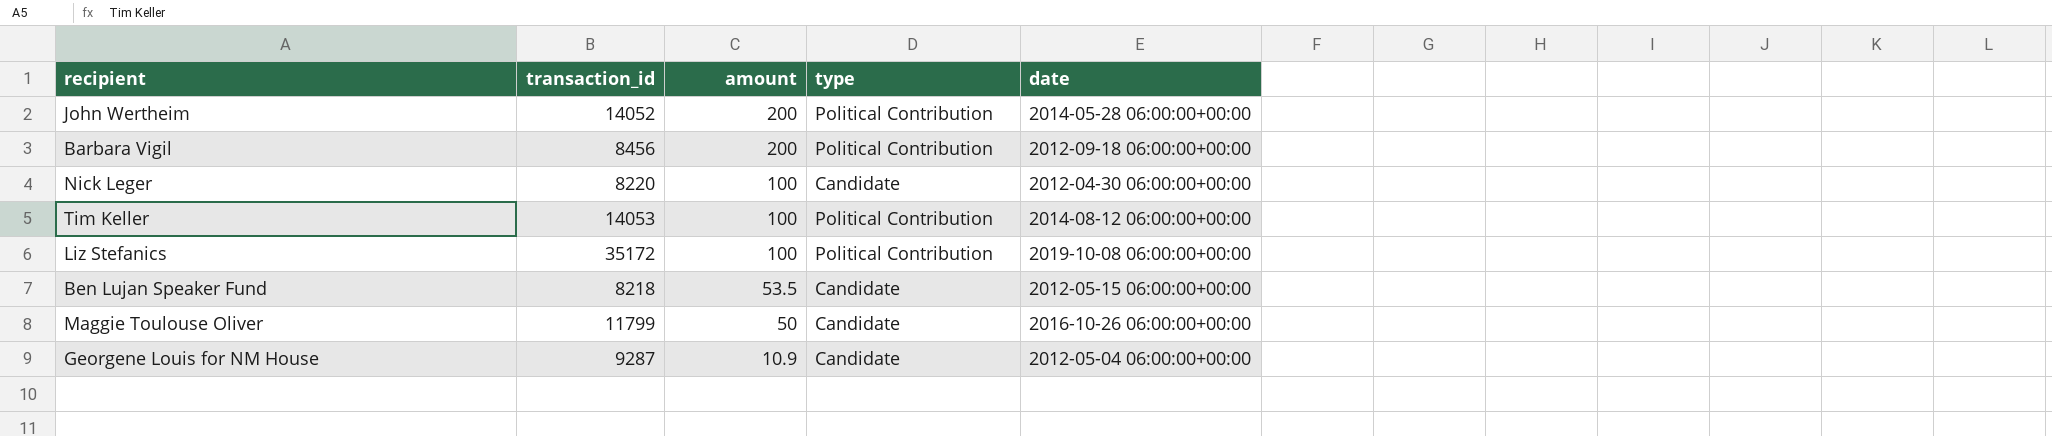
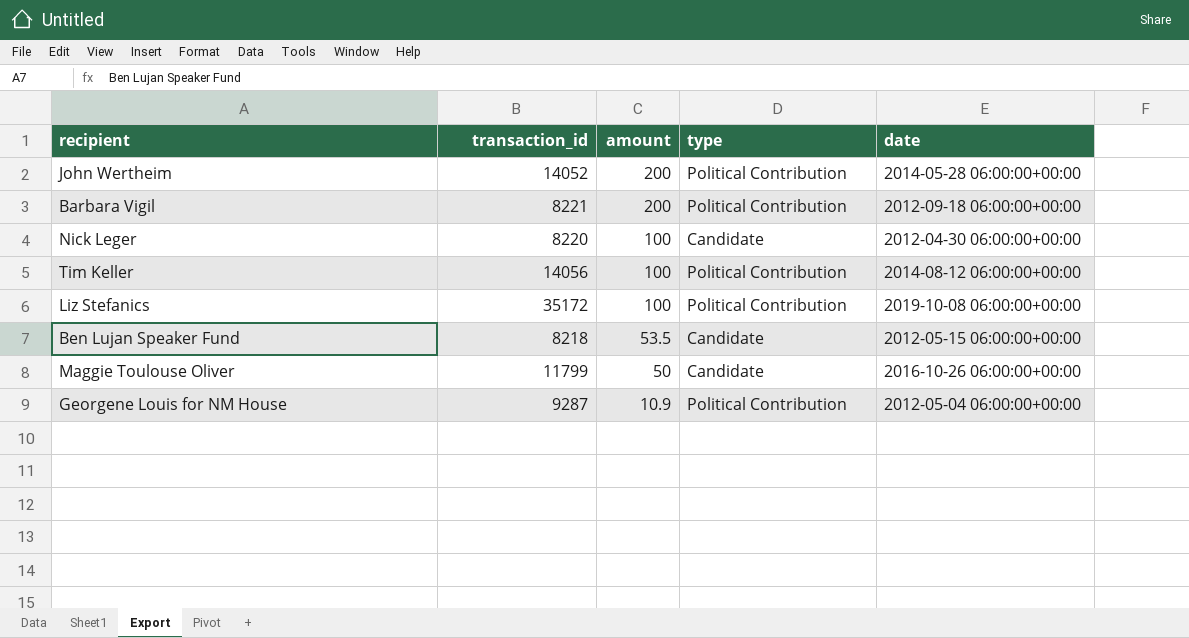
Barbara Vigil | transaction_id: 8456 -> 8221
Tim Keller | transaction_id: 14053 -> 14056
Georgene Louis for NM House | type: Candidate -> Political Contribution

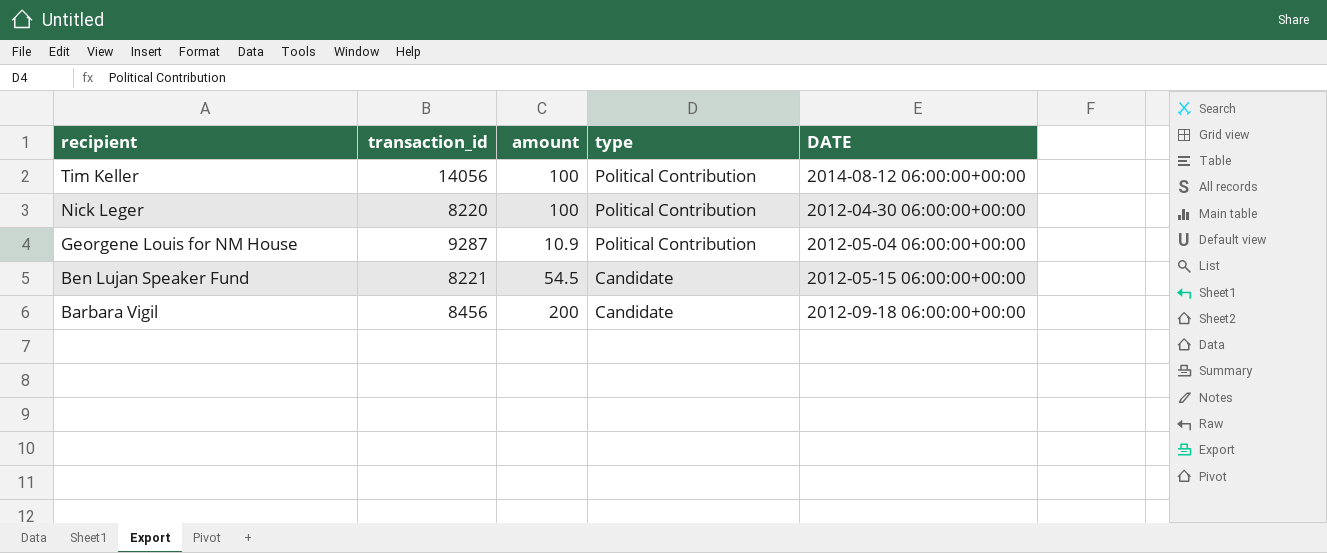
row order: amount descending -> recipient descending
column name: date -> DATE
row John Wertheim: 14052 | 200 | Political Contribution | 2014-05-28 06:00:00+00:00 -> none
row Liz Stefanics: 35172 | 100 | Political Contribution | 2019-10-08 06:00:00+00:00 -> none
row Maggie Toulouse Oliver: 11799 | 50 | Candidate | 2016-10-26 06:00:00+00:00 -> none
Nick Leger | type: Candidate -> Political Contribution
Ben Lujan Speaker Fund | transaction_id: 8218 -> 8221
Ben Lujan Speaker Fund | amount: 53.5 -> 54.5
Barbara Vigil | transaction_id: 8221 -> 8456
Barbara Vigil | type: Political Contribution -> Candidate

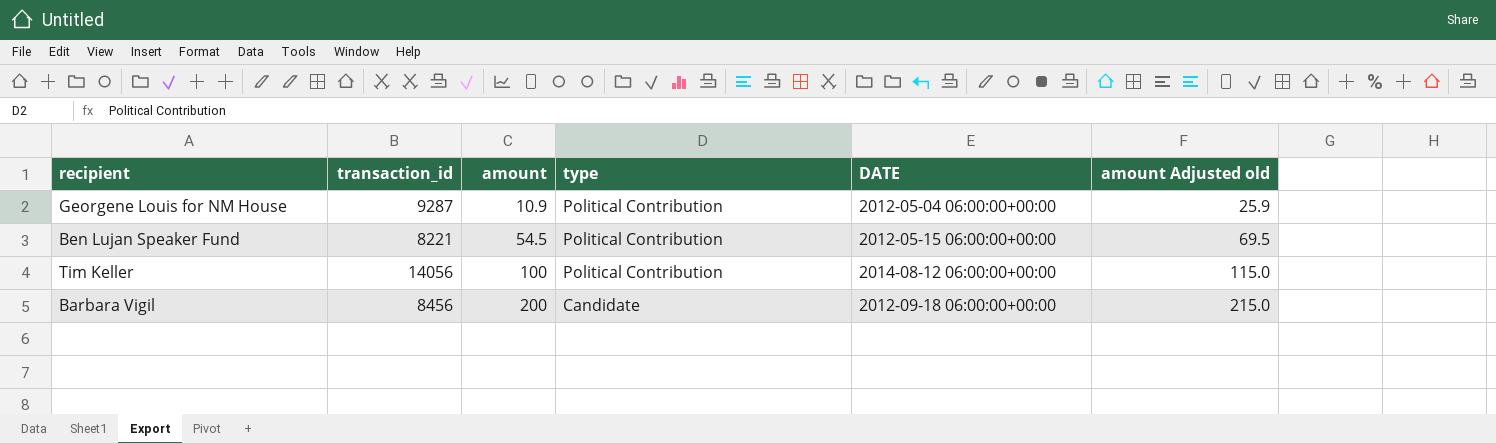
row order: recipient descending -> amount ascending
column amount Adjusted old | formula: none -> [amount] + 15
row Nick Leger: 8220 | 100 | Political Contribution | 2012-04-30 06:00:00+00:00 -> none
Ben Lujan Speaker Fund | type: Candidate -> Political Contribution

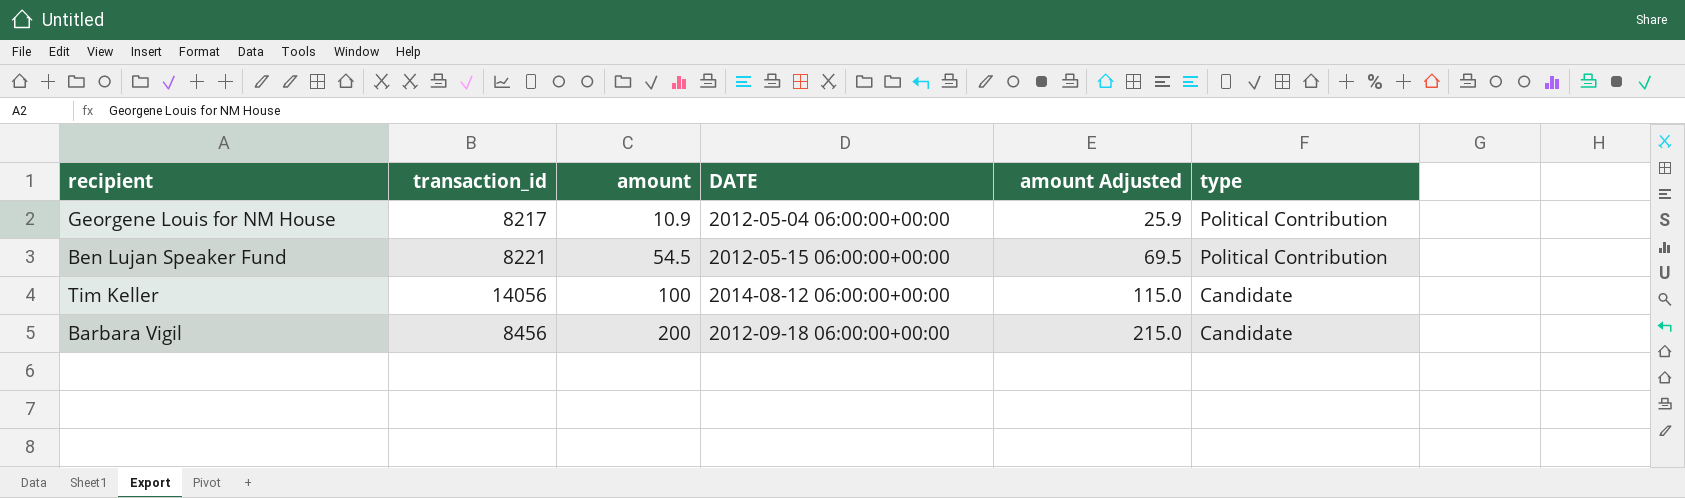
column name: amount Adjusted old -> amount Adjusted
column type | position: 4 -> 6
Georgene Louis for NM House | transaction_id: 9287 -> 8217
Tim Keller | type: Political Contribution -> Candidate

